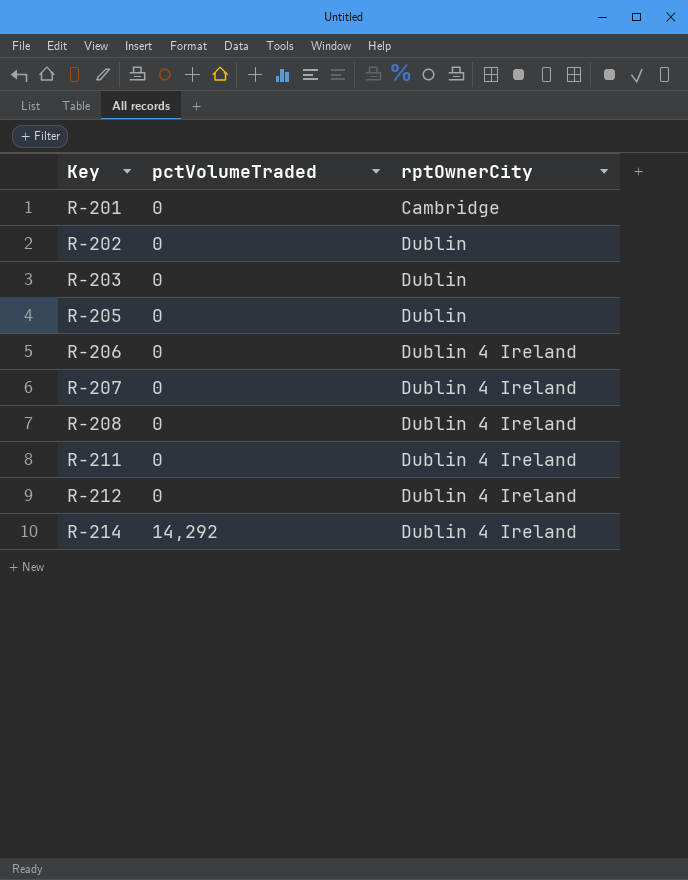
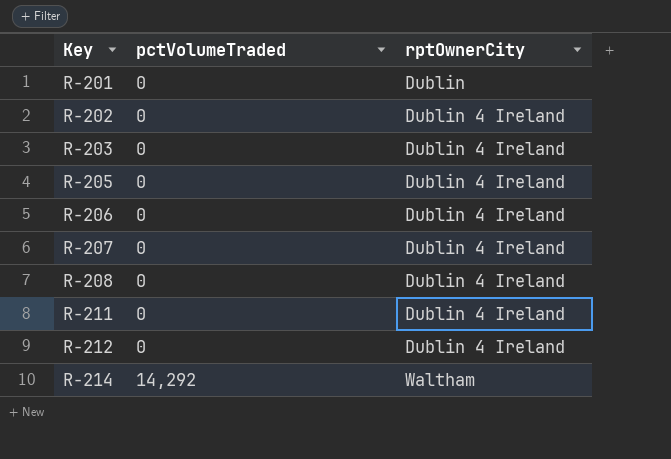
R-201 | rptOwnerCity: Cambridge -> Dublin
R-202 | rptOwnerCity: Dublin -> Dublin 4 Ireland
R-203 | rptOwnerCity: Dublin -> Dublin 4 Ireland
R-205 | rptOwnerCity: Dublin -> Dublin 4 Ireland
R-214 | rptOwnerCity: Dublin 4 Ireland -> Waltham

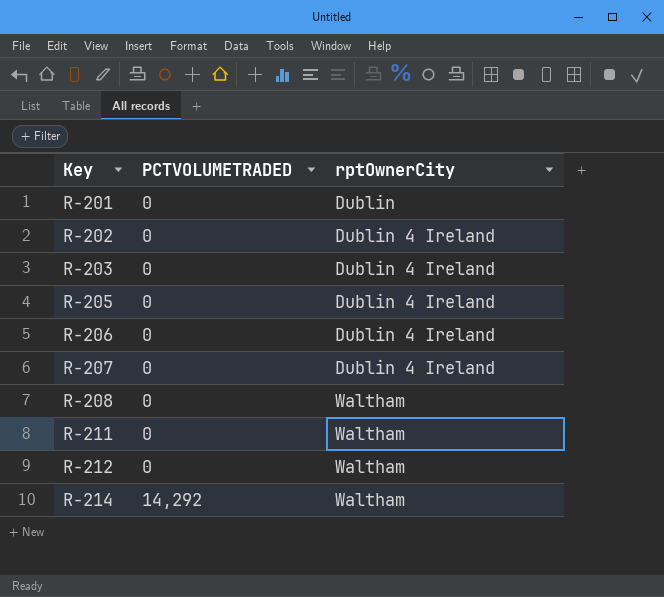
column name: pctVolumeTraded -> PCTVOLUMETRADED
R-208 | rptOwnerCity: Dublin 4 Ireland -> Waltham
R-211 | rptOwnerCity: Dublin 4 Ireland -> Waltham
R-212 | rptOwnerCity: Dublin 4 Ireland -> Waltham

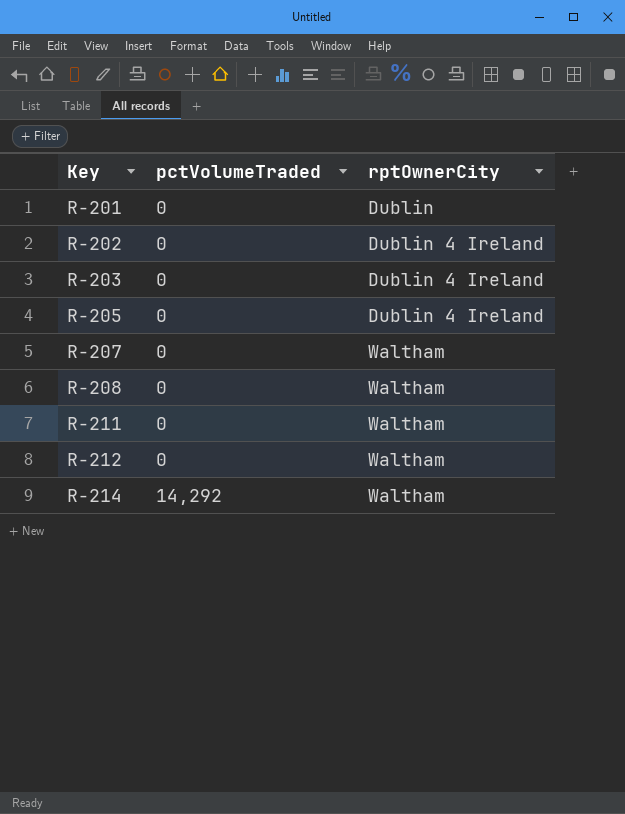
column name: PCTVOLUMETRADED -> pctVolumeTraded
row R-206: 0 | Dublin 4 Ireland -> none
R-207 | rptOwnerCity: Dublin 4 Ireland -> Waltham

